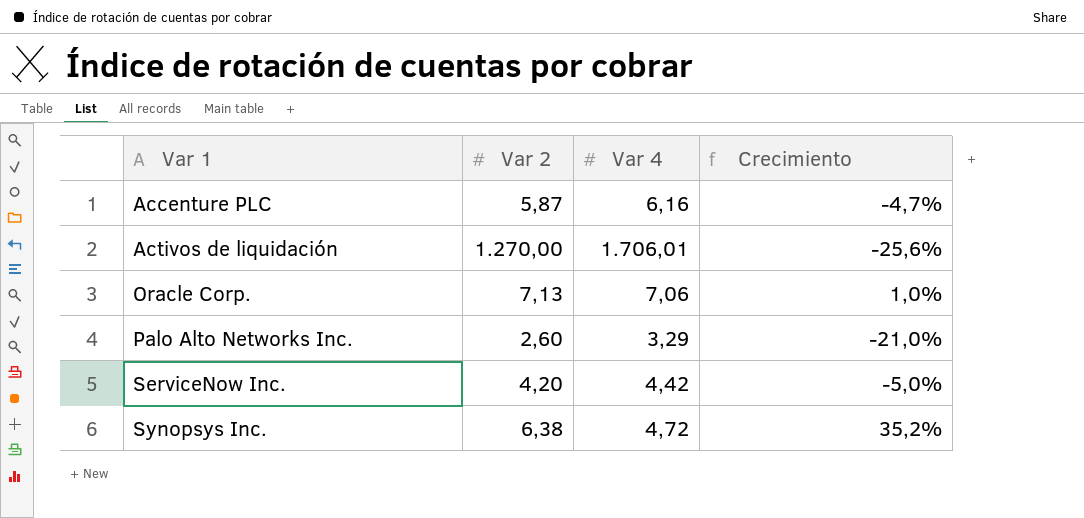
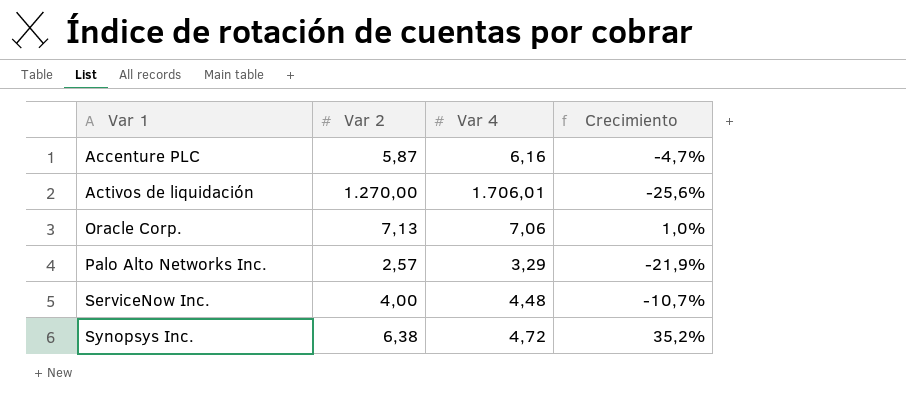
Palo Alto Networks Inc. | Var 2: 2,60 -> 2,57
Palo Alto Networks Inc. | Crecimiento: -21,0% -> -21,9%
ServiceNow Inc. | Var 2: 4,20 -> 4,00
ServiceNow Inc. | Var 4: 4,42 -> 4,48
ServiceNow Inc. | Crecimiento: -5,0% -> -10,7%

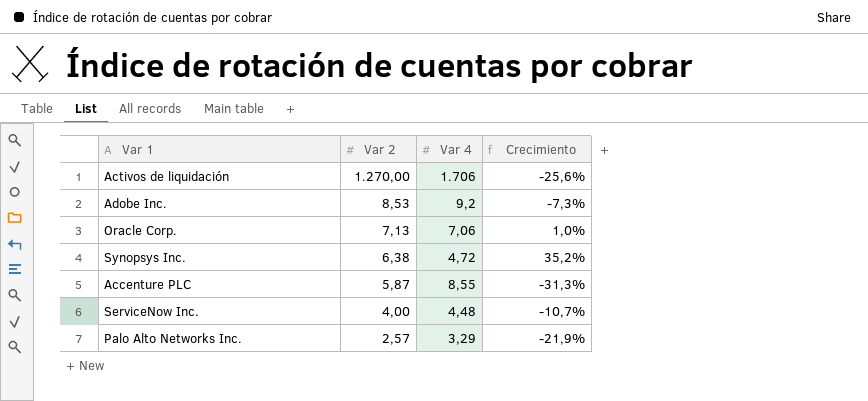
row order: Var 1 ascending -> Var 2 descending
Activos de liquidación | Var 4: 1.706,01 -> 1.706
row Adobe Inc.: none -> 8,53 | 9,2 | -7,3%
Accenture PLC | Var 4: 6,16 -> 8,55
Accenture PLC | Crecimiento: -4,7% -> -31,3%

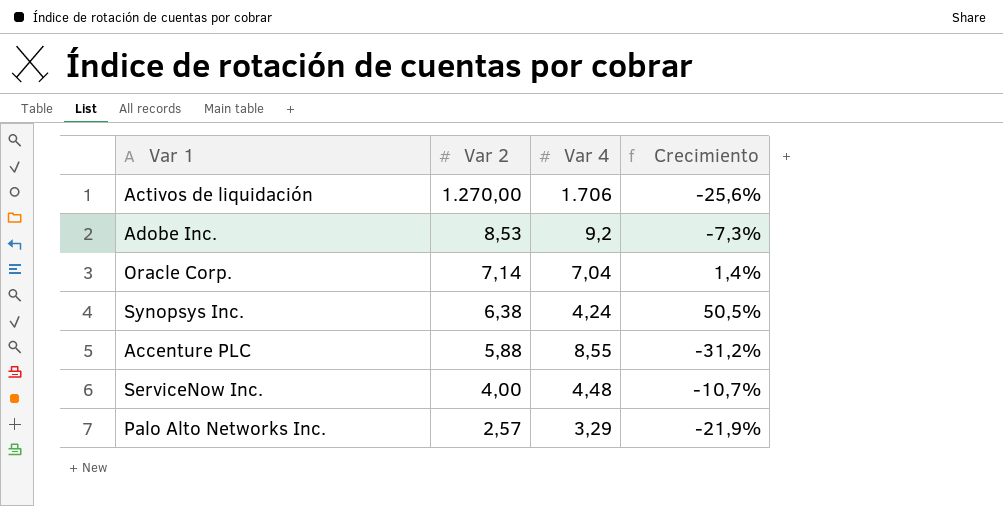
Oracle Corp. | Var 2: 7,13 -> 7,14
Oracle Corp. | Var 4: 7,06 -> 7,04
Oracle Corp. | Crecimiento: 1,0% -> 1,4%
Synopsys Inc. | Var 4: 4,72 -> 4,24
Synopsys Inc. | Crecimiento: 35,2% -> 50,5%
Accenture PLC | Var 2: 5,87 -> 5,88
Accenture PLC | Crecimiento: -31,3% -> -31,2%

